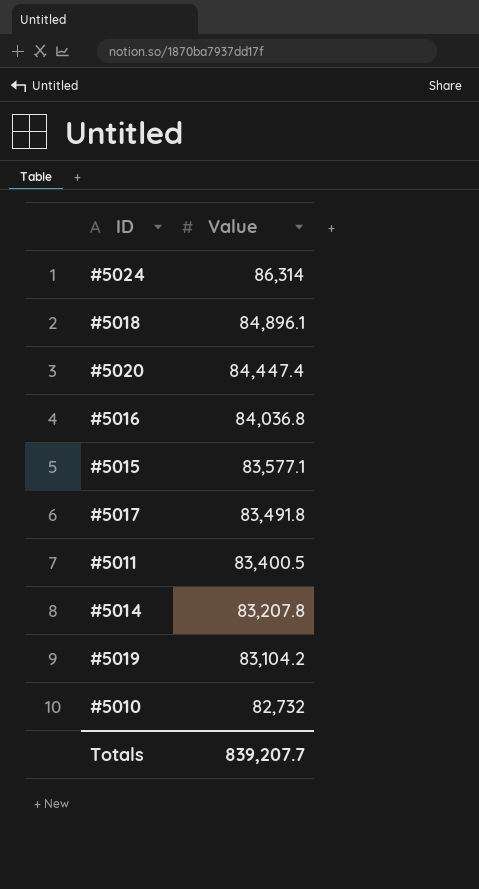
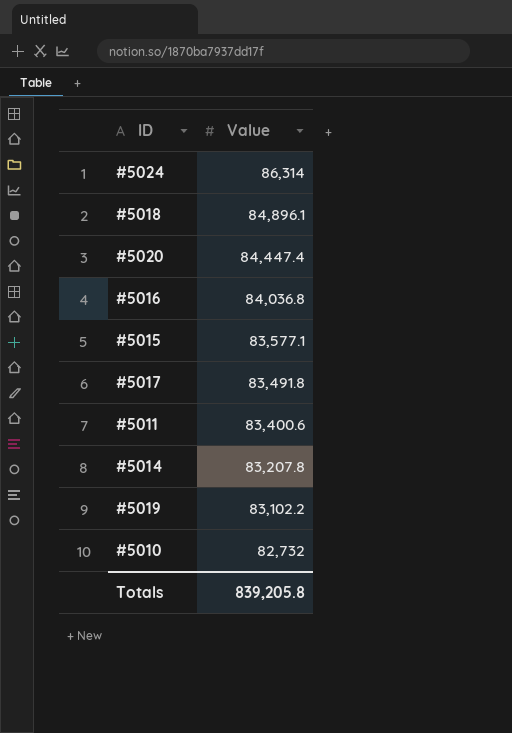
#5011 | Value: 83,400.5 -> 83,400.6
#5019 | Value: 83,104.2 -> 83,102.2
Totals | Value: 839,207.7 -> 839,205.8

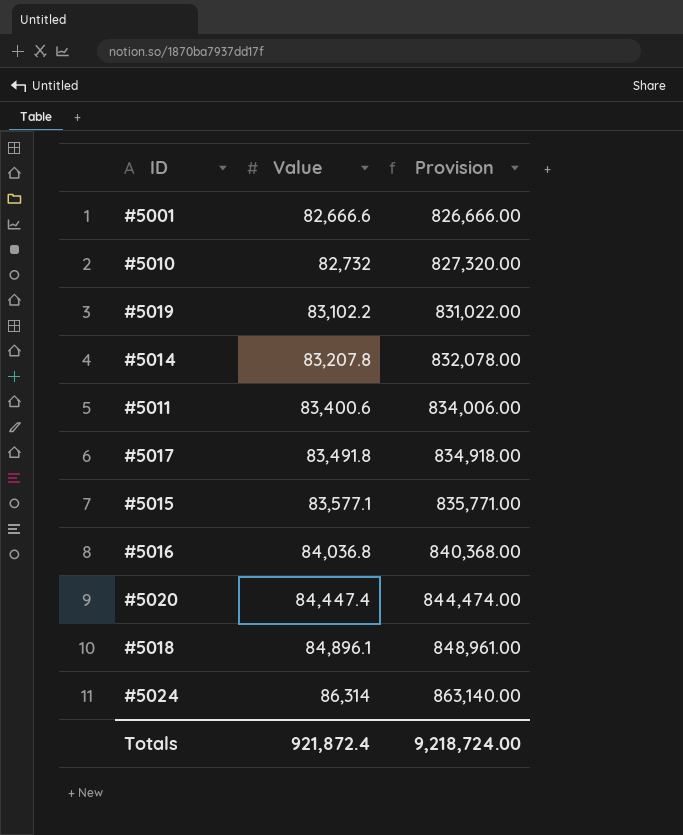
row order: Value descending -> Value ascending
column Provision | formula: none -> [Value] * 10
row #5001: none -> 82,666.6 | 826,666.00
Totals | Value: 839,205.8 -> 921,872.4

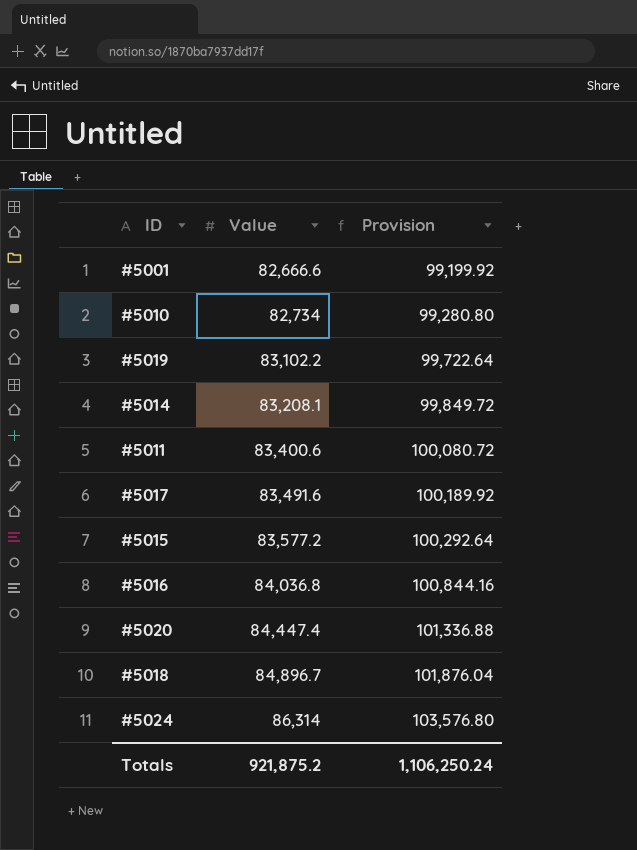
column Provision | formula: [Value] * 10 -> [Value] * 1.2
#5010 | Value: 82,732 -> 82,734
#5014 | Value: 83,207.8 -> 83,208.1
#5017 | Value: 83,491.8 -> 83,491.6
#5015 | Value: 83,577.1 -> 83,577.2
#5018 | Value: 84,896.1 -> 84,896.7
Totals | Value: 921,872.4 -> 921,875.2
Totals | Provision: 9,218,724.00 -> 1,106,250.24

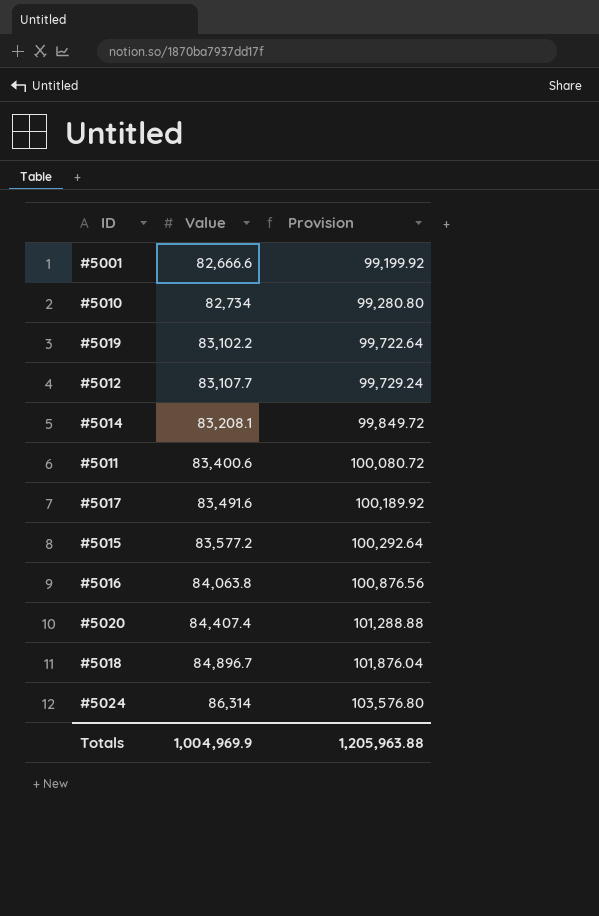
row #5012: none -> 83,107.7 | 99,729.24
#5016 | Value: 84,036.8 -> 84,063.8
#5016 | Provision: 100,844.16 -> 100,876.56
#5020 | Value: 84,447.4 -> 84,407.4
#5020 | Provision: 101,336.88 -> 101,288.88
Totals | Value: 921,875.2 -> 1,004,969.9
Totals | Provision: 1,106,250.24 -> 1,205,963.88

